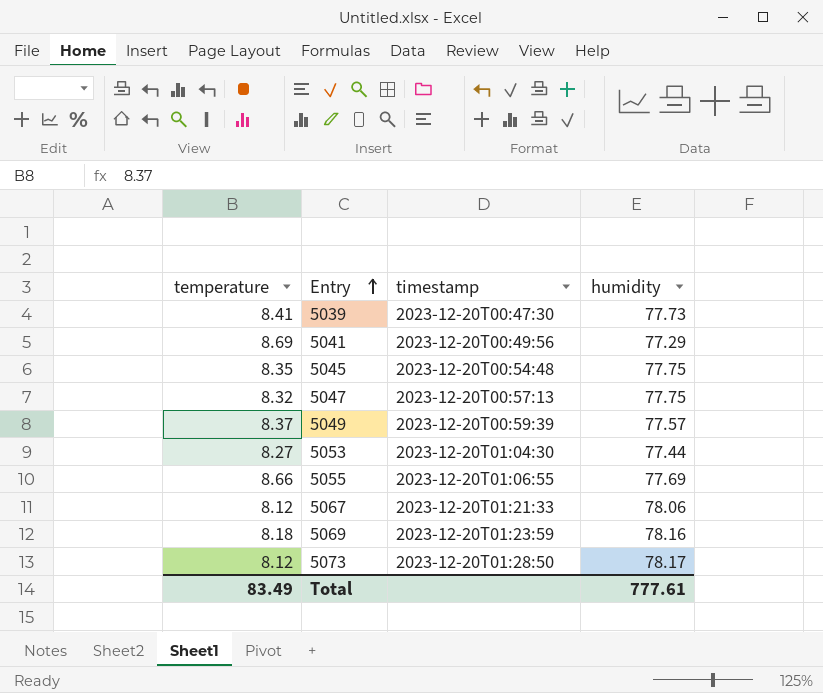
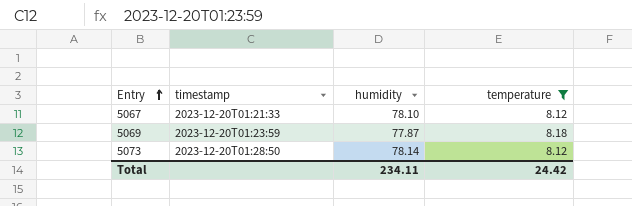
filter: none -> temperature <= 8.18
column temperature | position: 1 -> 4
5067 | humidity: 78.06 -> 78.10
5069 | humidity: 78.16 -> 77.87
5073 | humidity: 78.17 -> 78.14
Total | humidity: 777.61 -> 234.11
Total | temperature: 83.49 -> 24.42

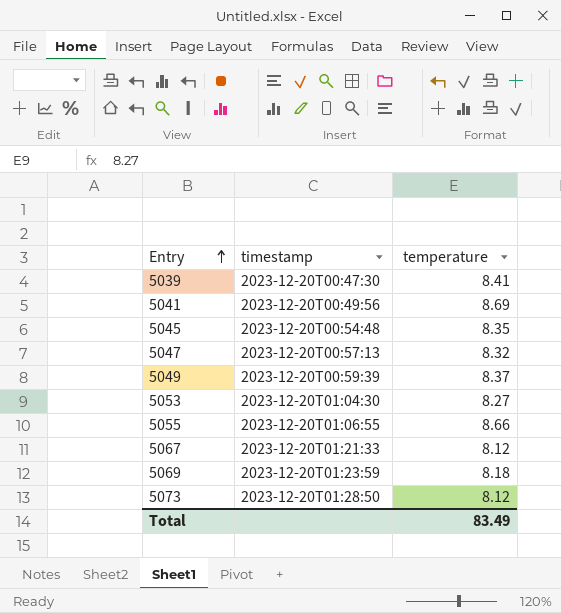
filter: temperature <= 8.18 -> none
column humidity | position: 3 -> none
Total | temperature: 24.42 -> 83.49

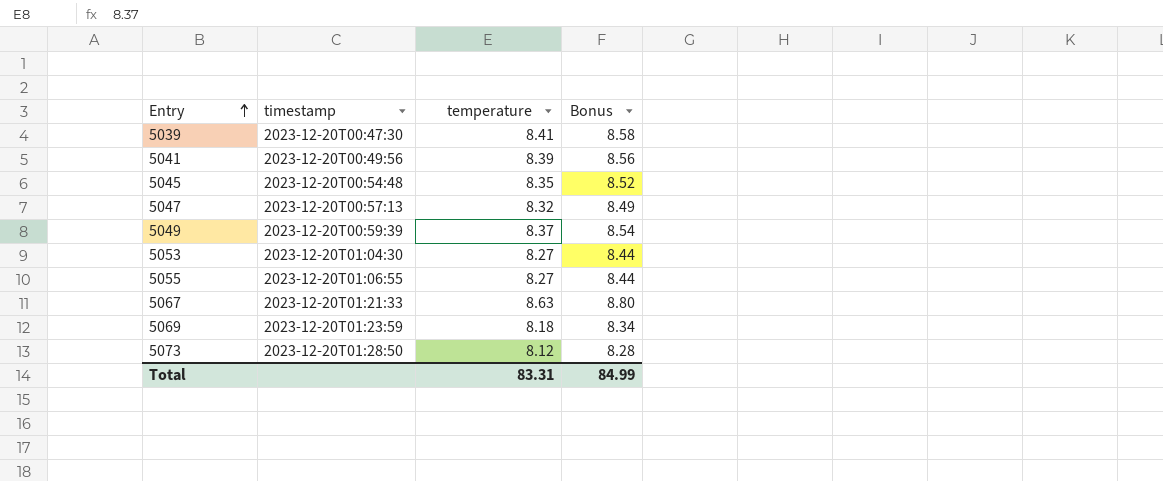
column Bonus | formula: none -> [temperature] * 1.02
5041 | temperature: 8.69 -> 8.39
5055 | temperature: 8.66 -> 8.27
5067 | temperature: 8.12 -> 8.63
Total | temperature: 83.49 -> 83.31

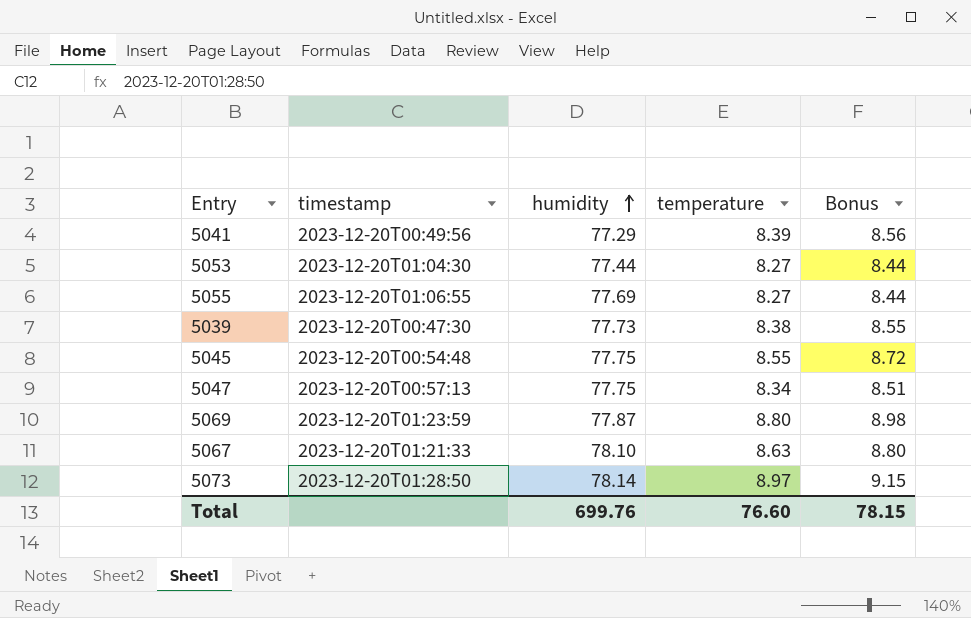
row order: Entry ascending -> humidity ascending
column humidity | position: none -> 3
row 5049: 2023-12-20T00:59:39 | 8.37 | 8.54 -> none
5039 | temperature: 8.41 -> 8.38
5039 | Bonus: 8.58 -> 8.55
5045 | temperature: 8.35 -> 8.55
5045 | Bonus: 8.52 -> 8.72
5047 | temperature: 8.32 -> 8.34
5047 | Bonus: 8.49 -> 8.51
5069 | temperature: 8.18 -> 8.80
5069 | Bonus: 8.34 -> 8.98
5073 | temperature: 8.12 -> 8.97
5073 | Bonus: 8.28 -> 9.15
Total | temperature: 83.31 -> 76.60
Total | Bonus: 84.99 -> 78.15

